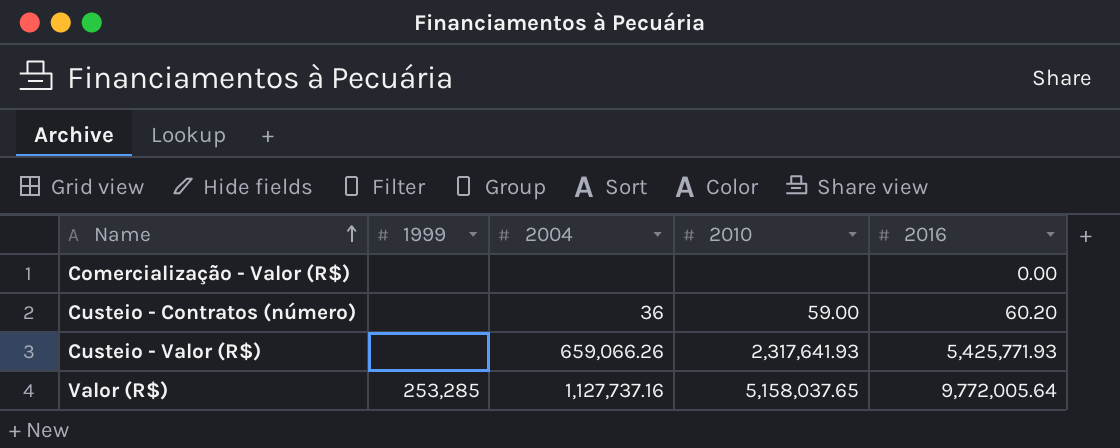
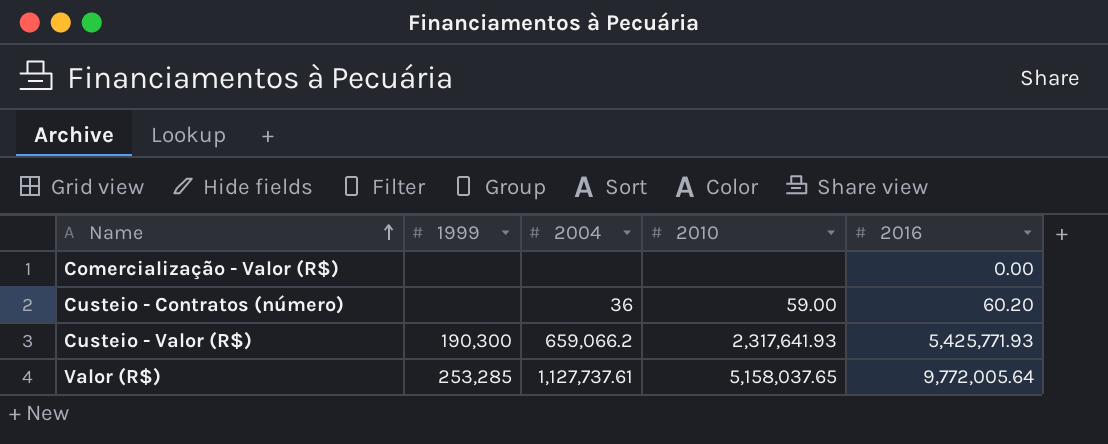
Custeio - Valor (R$) | 1999: none -> 190,300
Custeio - Valor (R$) | 2004: 659,066.26 -> 659,066.2
Valor (R$) | 2004: 1,127,737.16 -> 1,127,737.61

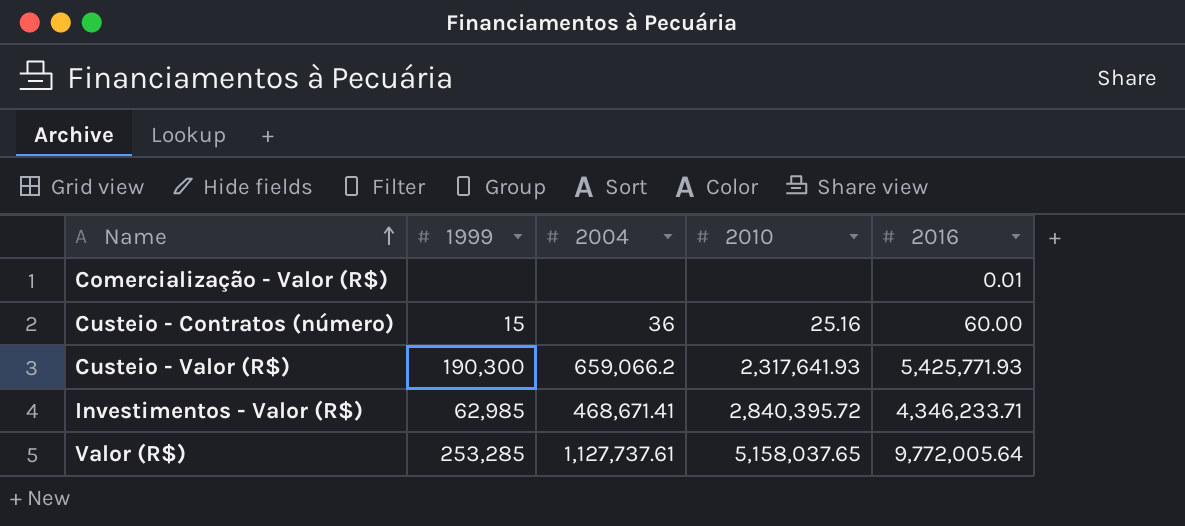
Comercialização - Valor (R$) | 2016: 0.00 -> 0.01
Custeio - Contratos (número) | 1999: none -> 15
Custeio - Contratos (número) | 2010: 59.00 -> 25.16
Custeio - Contratos (número) | 2016: 60.20 -> 60.00
row Investimentos - Valor (R$): none -> 62,985 | 468,671.41 | 2,840,395.72 | 4,346,233.71

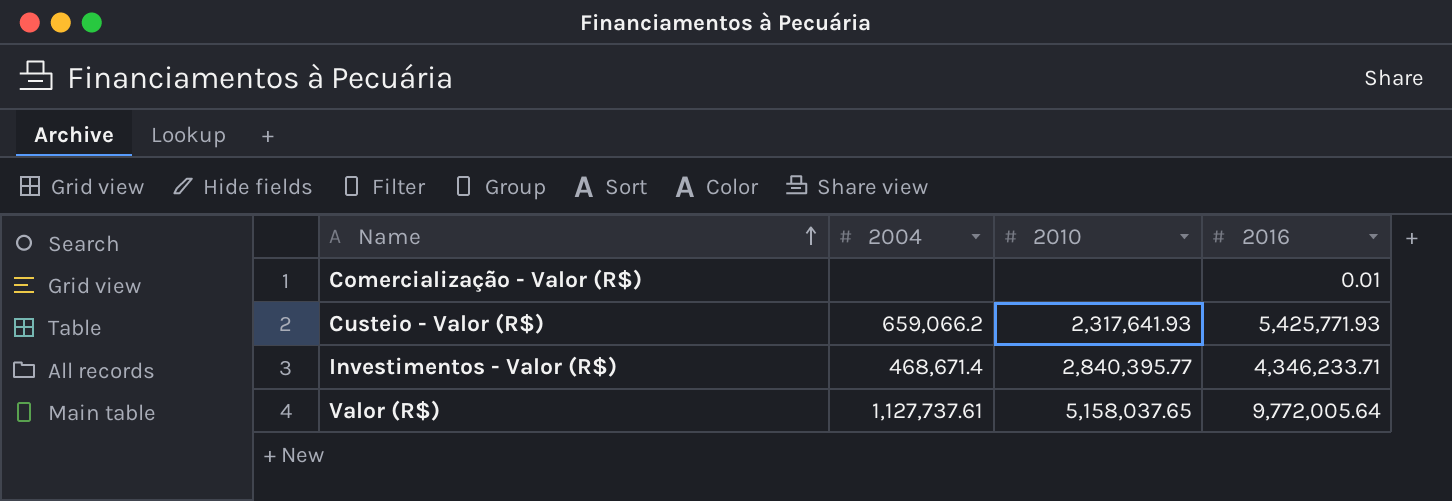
column 1999 | position: 2 -> none
row Custeio - Contratos (número): 15 | 36 | 25.16 | 60.00 -> none
Investimentos - Valor (R$) | 2004: 468,671.41 -> 468,671.4
Investimentos - Valor (R$) | 2010: 2,840,395.72 -> 2,840,395.77

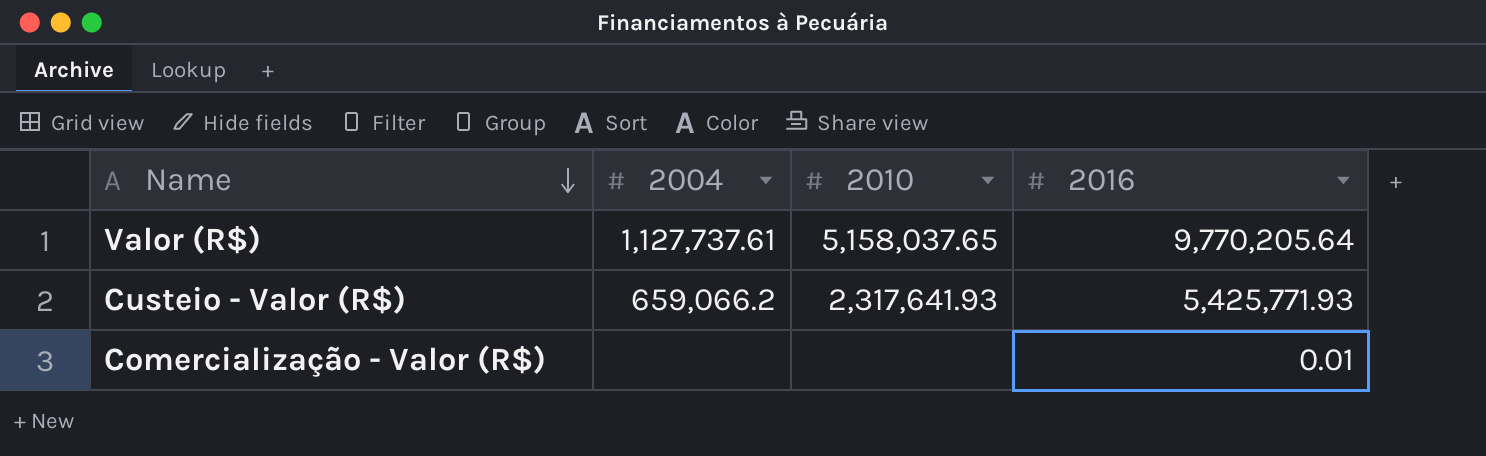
row order: Name ascending -> Name descending
row Investimentos - Valor (R$): 468,671.4 | 2,840,395.77 | 4,346,233.71 -> none
Valor (R$) | 2016: 9,772,005.64 -> 9,770,205.64

